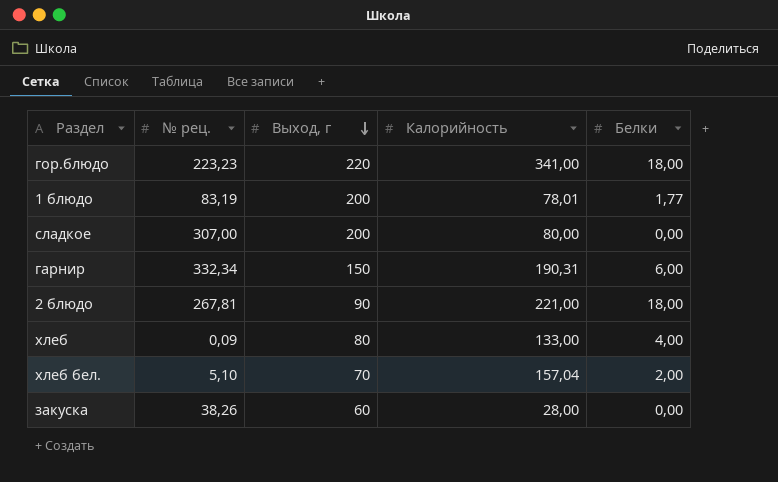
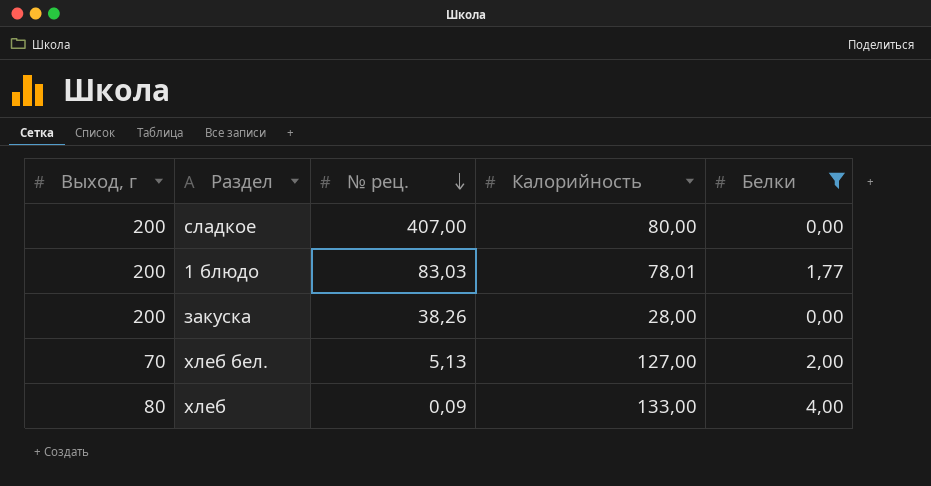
filter: none -> Белки <= 4,00
row order: Выход, г descending -> № рец. descending
column Выход, г | position: 3 -> 1
сладкое | № рец.: 307,00 -> 407,00
1 блюдо | № рец.: 83,19 -> 83,03
закуска | Выход, г: 60 -> 200
хлеб бел. | № рец.: 5,10 -> 5,13
хлеб бел. | Калорийность: 157,04 -> 127,00

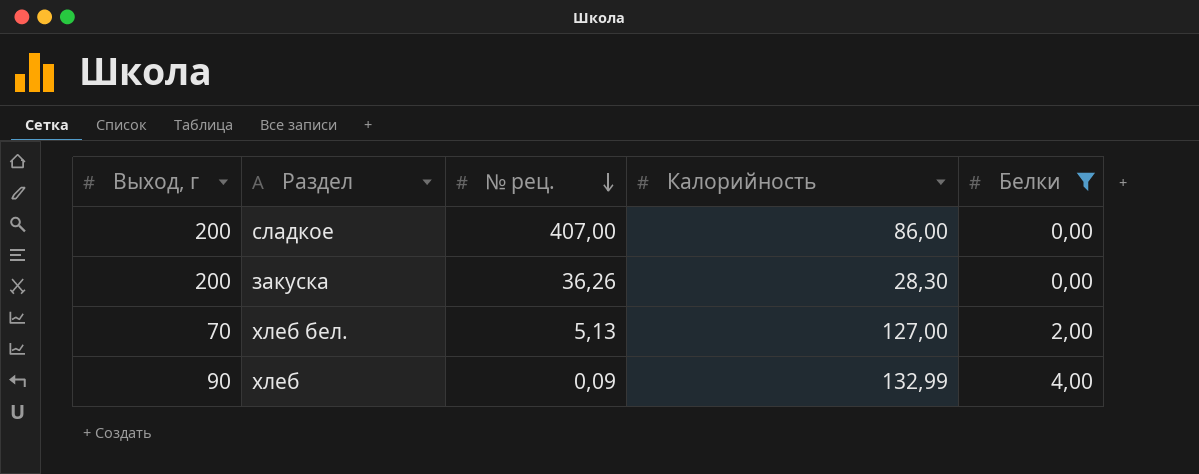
row 1 блюдо: 200 | 83,03 | 78,01 | 1,77 -> none
сладкое | Калорийность: 80,00 -> 86,00
закуска | № рец.: 38,26 -> 36,26
закуска | Калорийность: 28,00 -> 28,30
хлеб | Выход, г: 80 -> 90
хлеб | Калорийность: 133,00 -> 132,99

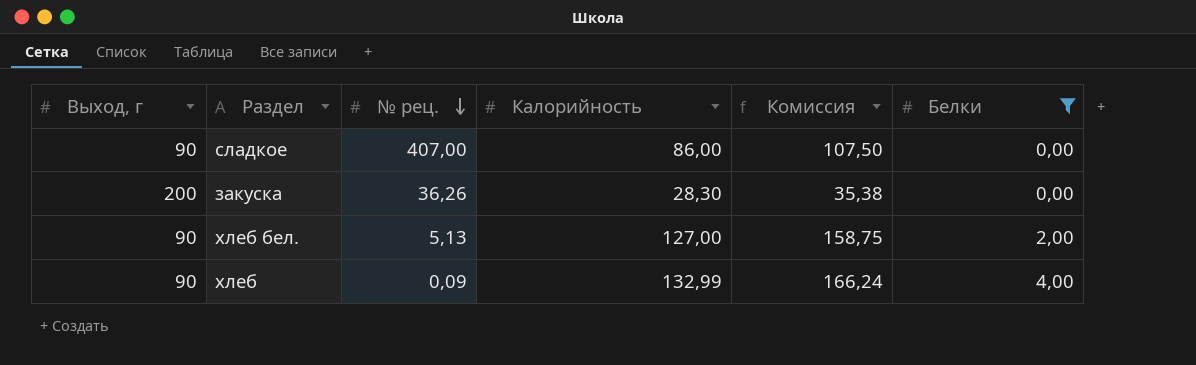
column Комиссия | formula: none -> [Калорийность] * 1,25
сладкое | Выход, г: 200 -> 90
хлеб бел. | Выход, г: 70 -> 90

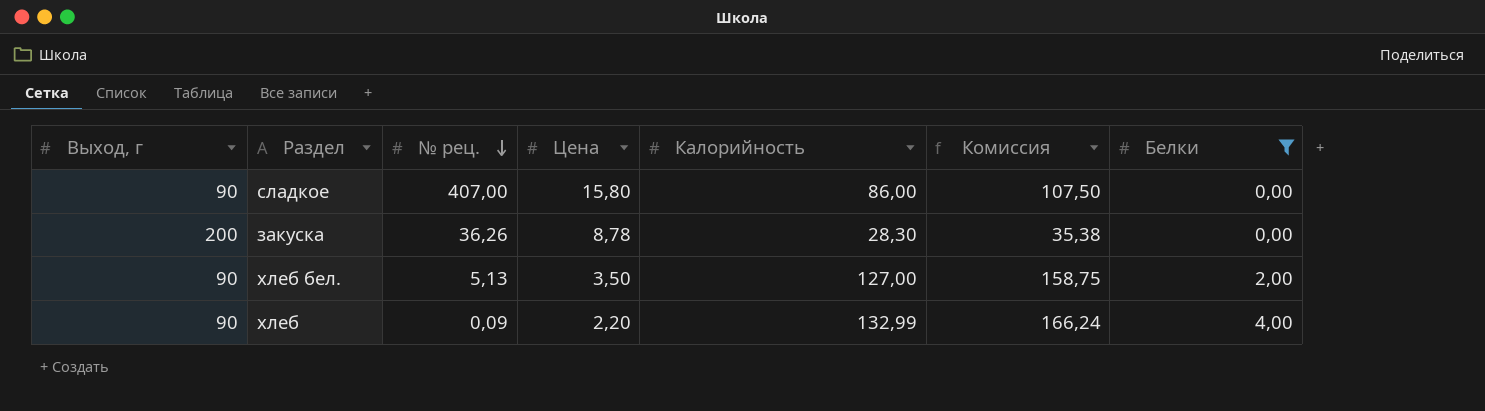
column Цена | position: none -> 4

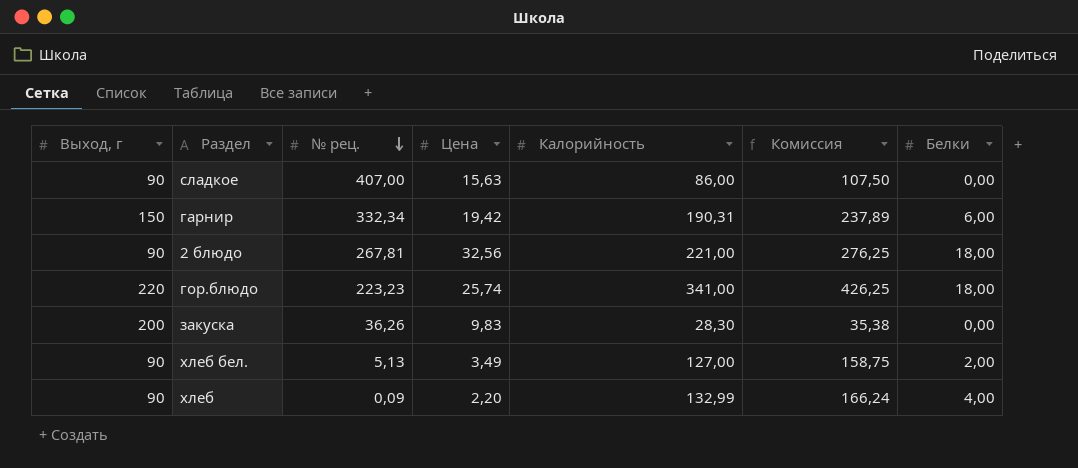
filter: Белки <= 4,00 -> none
сладкое | Цена: 15,80 -> 15,63
закуска | Цена: 8,78 -> 9,83
хлеб бел. | Цена: 3,50 -> 3,49

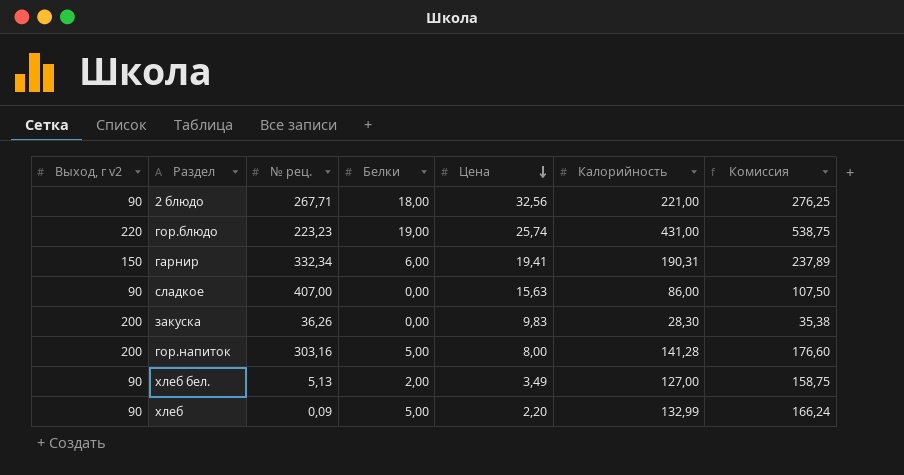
row order: № рец. descending -> Цена descending
column name: Выход, г -> Выход, г v2
column Белки | position: 7 -> 4
2 блюдо | № рец.: 267,81 -> 267,71
гор.блюдо | Белки: 18,00 -> 19,00
гор.блюдо | Калорийность: 341,00 -> 431,00
гор.блюдо | Комиссия: 426,25 -> 538,75
гарнир | Цена: 19,42 -> 19,41
row гор.напиток: none -> 200 | 303,16 | 5,00 | 8,00 | 141,28 | 176,60
хлеб | Белки: 4,00 -> 5,00

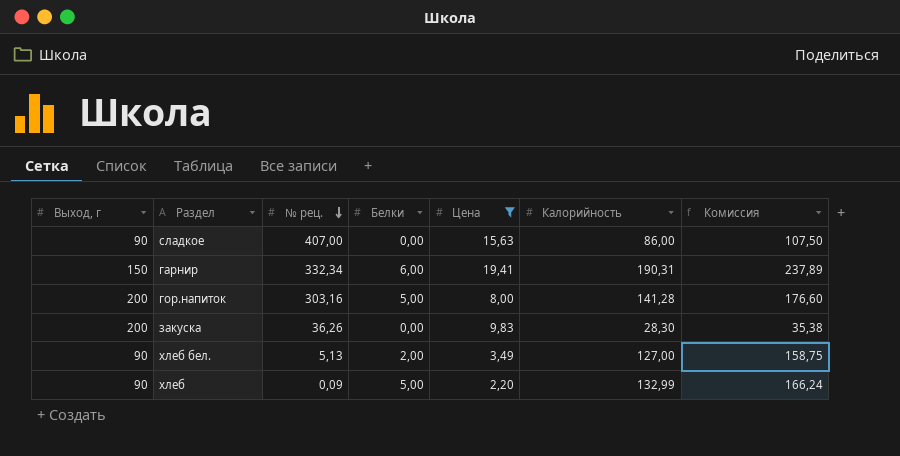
filter: none -> Цена <= 19,41
row order: Цена descending -> № рец. descending
column name: Выход, г v2 -> Выход, г

